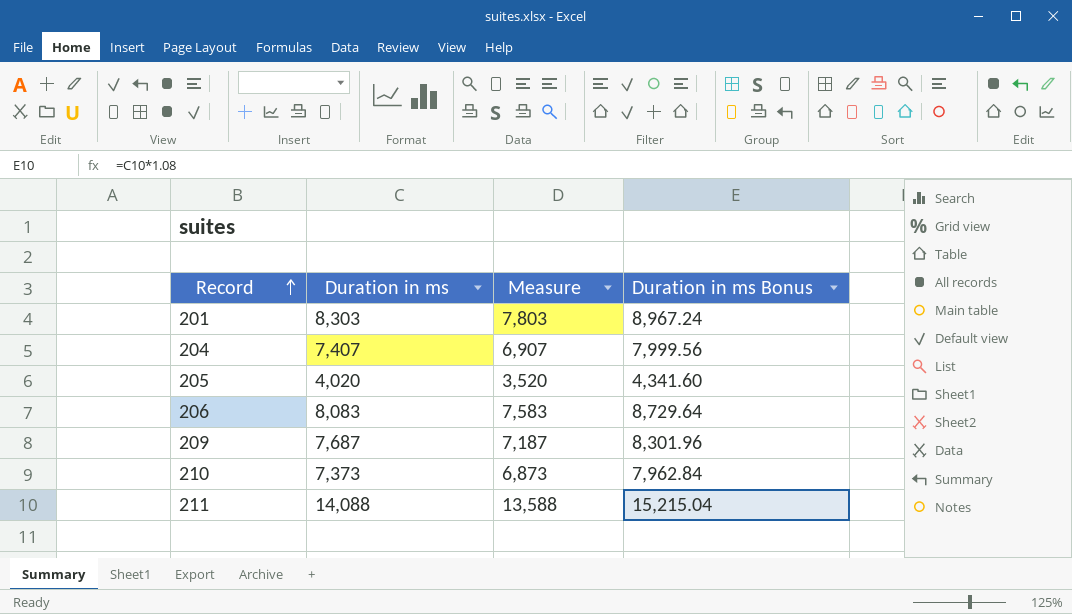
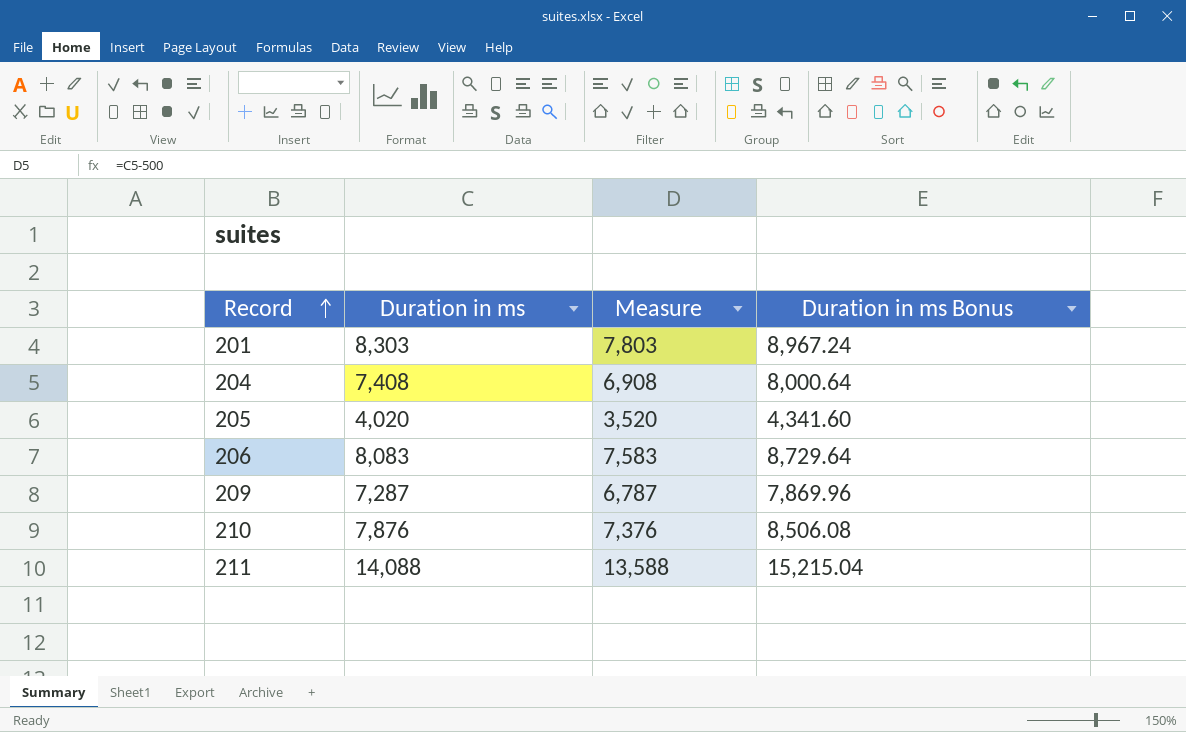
204 | Duration in ms: 7,407 -> 7,408
204 | Measure: 6,907 -> 6,908
204 | Duration in ms Bonus: 7,999.56 -> 8,000.64
209 | Duration in ms: 7,687 -> 7,287
209 | Measure: 7,187 -> 6,787
209 | Duration in ms Bonus: 8,301.96 -> 7,869.96
210 | Duration in ms: 7,373 -> 7,876
210 | Measure: 6,873 -> 7,376
210 | Duration in ms Bonus: 7,962.84 -> 8,506.08

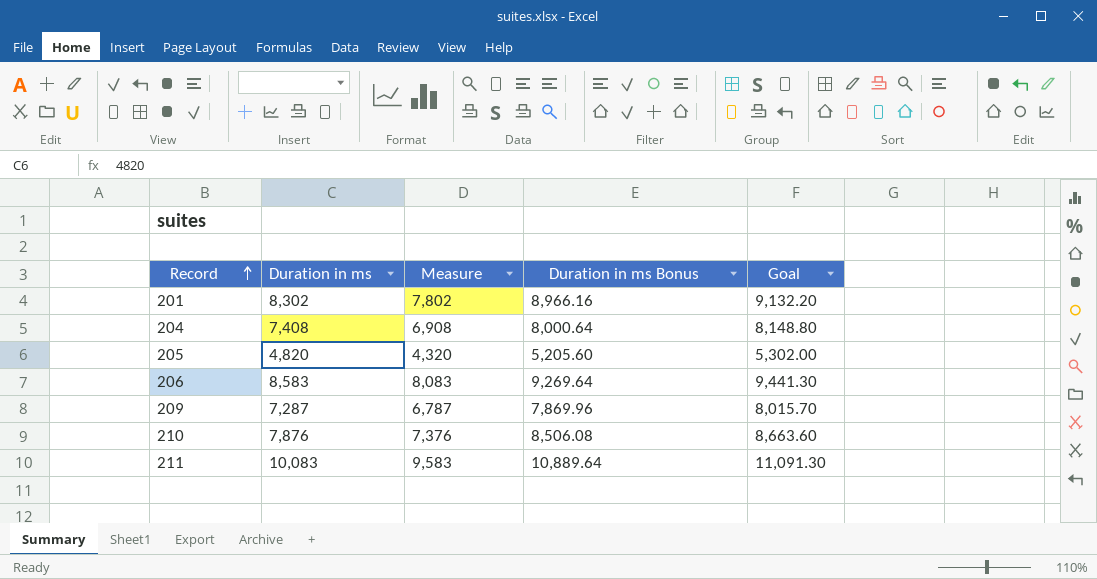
column Goal | formula: none -> [Duration in ms] * 1.1
201 | Duration in ms: 8,303 -> 8,302
201 | Measure: 7,803 -> 7,802
201 | Duration in ms Bonus: 8,967.24 -> 8,966.16
205 | Duration in ms: 4,020 -> 4,820
205 | Measure: 3,520 -> 4,320
205 | Duration in ms Bonus: 4,341.60 -> 5,205.60
206 | Duration in ms: 8,083 -> 8,583
206 | Measure: 7,583 -> 8,083
206 | Duration in ms Bonus: 8,729.64 -> 9,269.64
211 | Duration in ms: 14,088 -> 10,083
211 | Measure: 13,588 -> 9,583
211 | Duration in ms Bonus: 15,215.04 -> 10,889.64

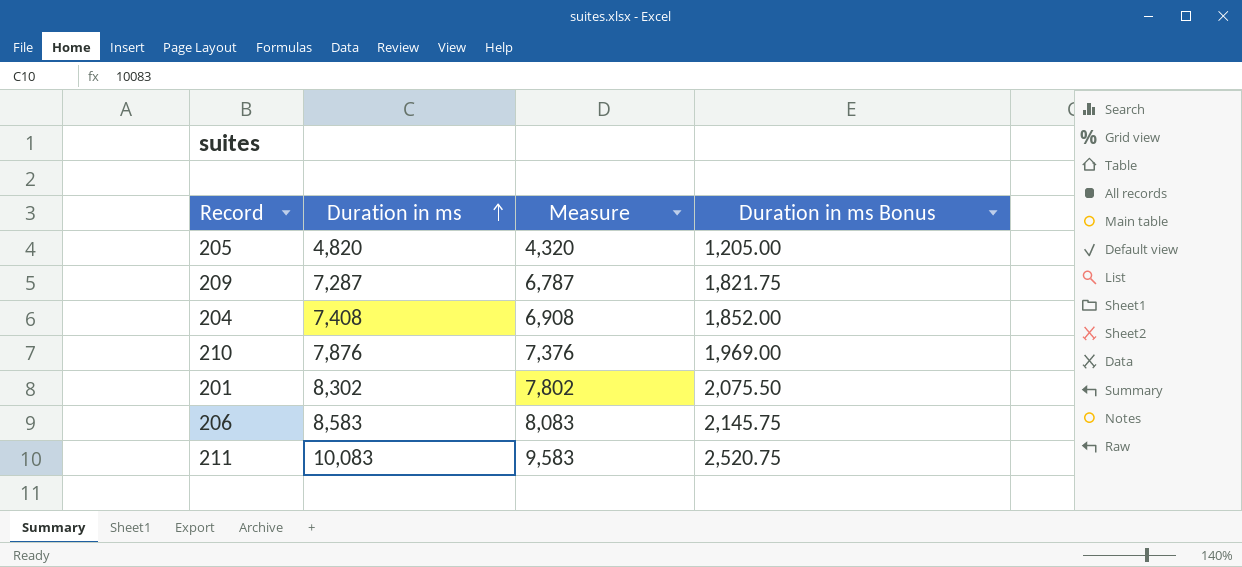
row order: Record ascending -> Duration in ms ascending
column Goal | formula: [Duration in ms] * 1.1 -> none
column Duration in ms Bonus | formula: [Duration in ms] * 1.08 -> [Duration in ms] * 0.25

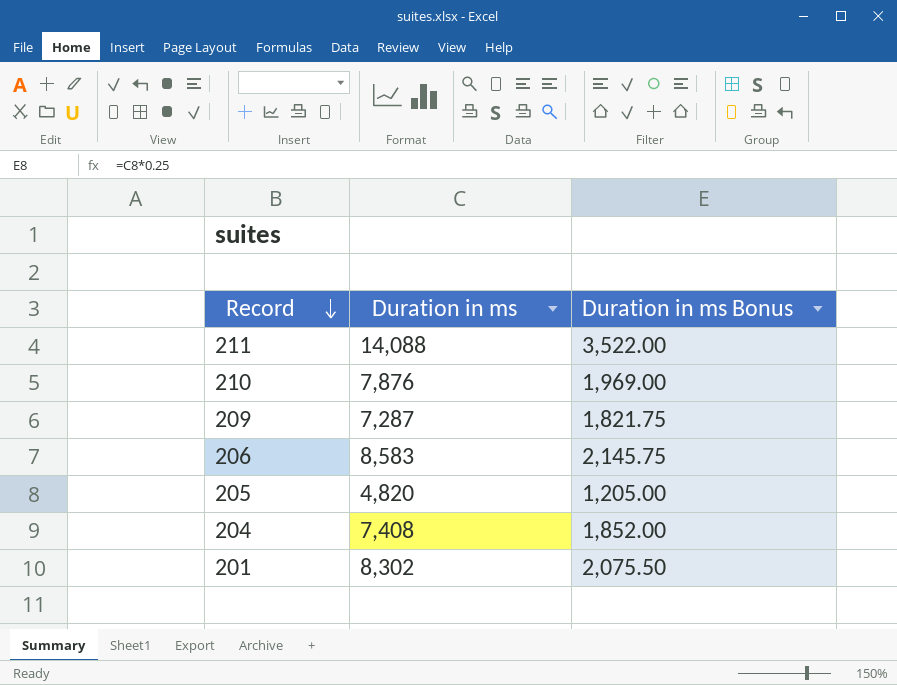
row order: Duration in ms ascending -> Record descending
column Measure | formula: [Duration in ms] - 500 -> none
211 | Duration in ms: 10,083 -> 14,088
211 | Duration in ms Bonus: 2,520.75 -> 3,522.00

